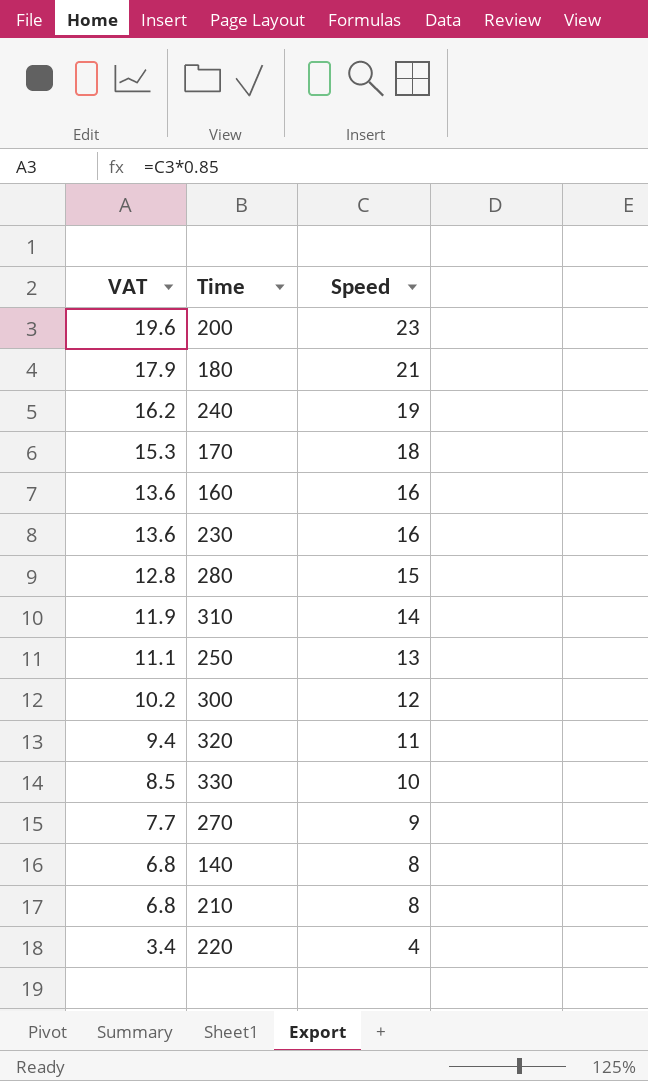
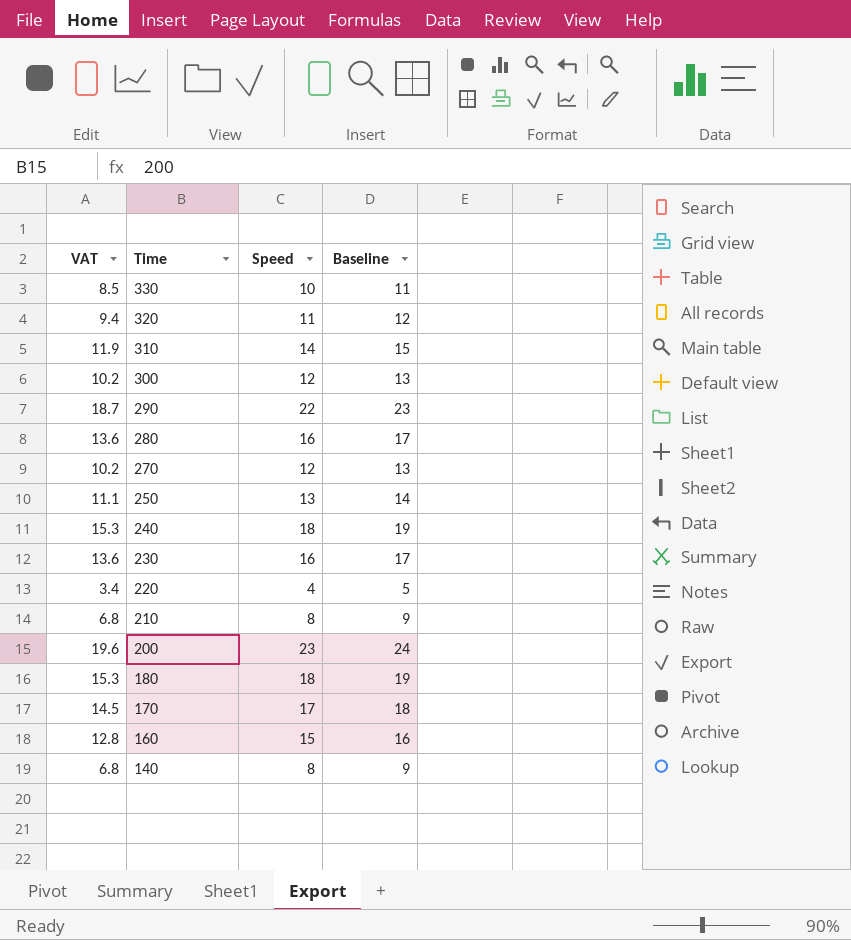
row order: VAT descending -> Time descending
column Baseline | formula: none -> [Speed] + 1
row 290: none -> 18.7 | 22 | 23
280 | VAT: 12.8 -> 13.6
280 | Speed: 15 -> 16
270 | VAT: 7.7 -> 10.2
270 | Speed: 9 -> 12
240 | VAT: 16.2 -> 15.3
240 | Speed: 19 -> 18
180 | VAT: 17.9 -> 15.3
180 | Speed: 21 -> 18
170 | VAT: 15.3 -> 14.5
170 | Speed: 18 -> 17
160 | VAT: 13.6 -> 12.8
160 | Speed: 16 -> 15

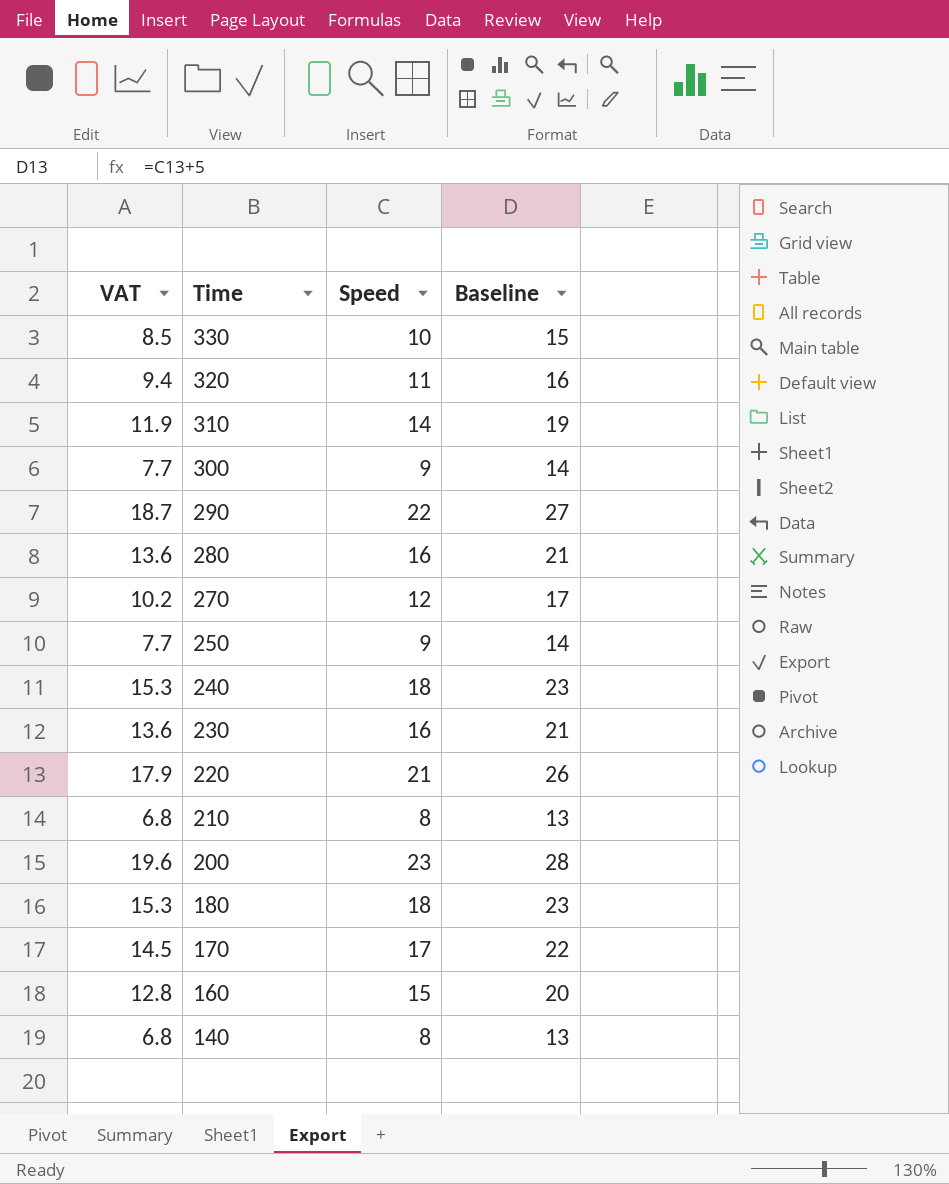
column Baseline | formula: [Speed] + 1 -> [Speed] + 5
300 | VAT: 10.2 -> 7.7
300 | Speed: 12 -> 9
250 | VAT: 11.1 -> 7.7
250 | Speed: 13 -> 9
220 | VAT: 3.4 -> 17.9
220 | Speed: 4 -> 21

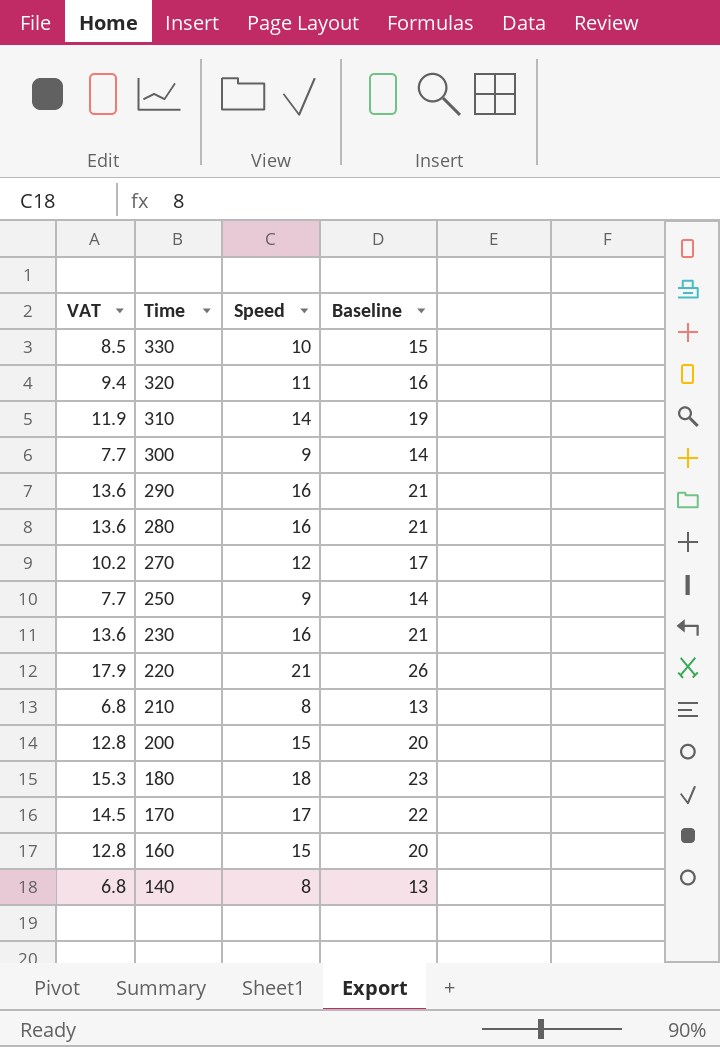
row 240: 15.3 | 18 | 23 -> none
290 | VAT: 18.7 -> 13.6
290 | Speed: 22 -> 16
290 | Baseline: 27 -> 21
200 | VAT: 19.6 -> 12.8
200 | Speed: 23 -> 15
200 | Baseline: 28 -> 20

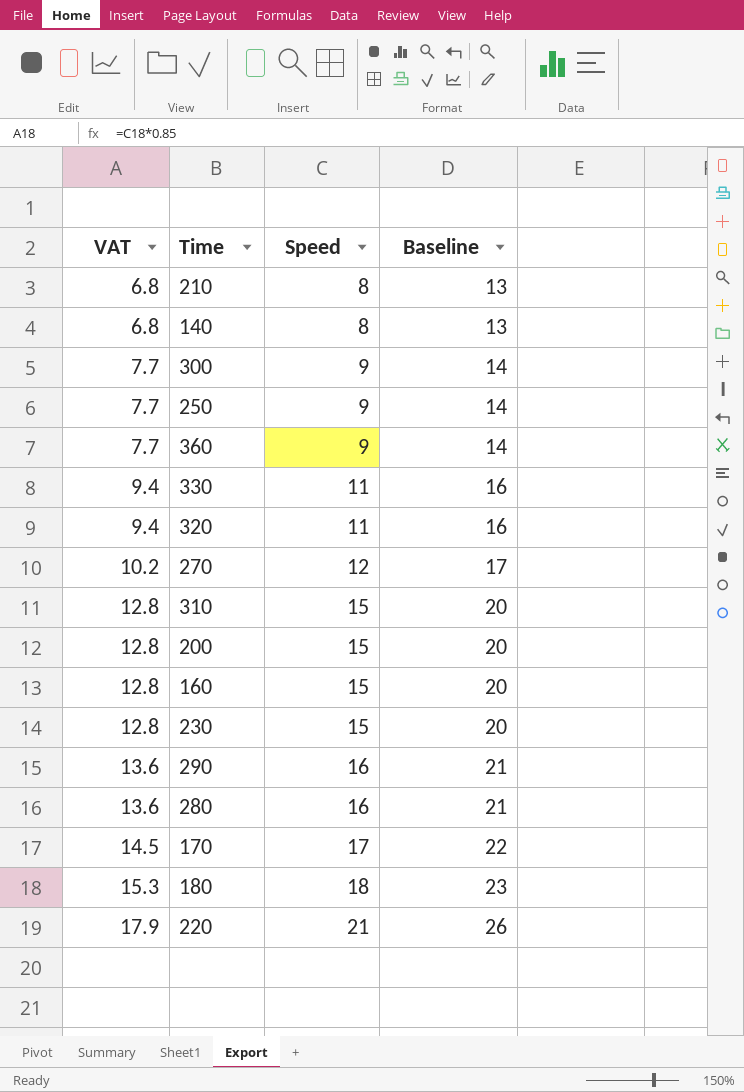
row order: Time descending -> VAT ascending
row 360: none -> 7.7 | 9 | 14
330 | VAT: 8.5 -> 9.4
330 | Speed: 10 -> 11
330 | Baseline: 15 -> 16
310 | VAT: 11.9 -> 12.8
310 | Speed: 14 -> 15
310 | Baseline: 19 -> 20
230 | VAT: 13.6 -> 12.8
230 | Speed: 16 -> 15
230 | Baseline: 21 -> 20

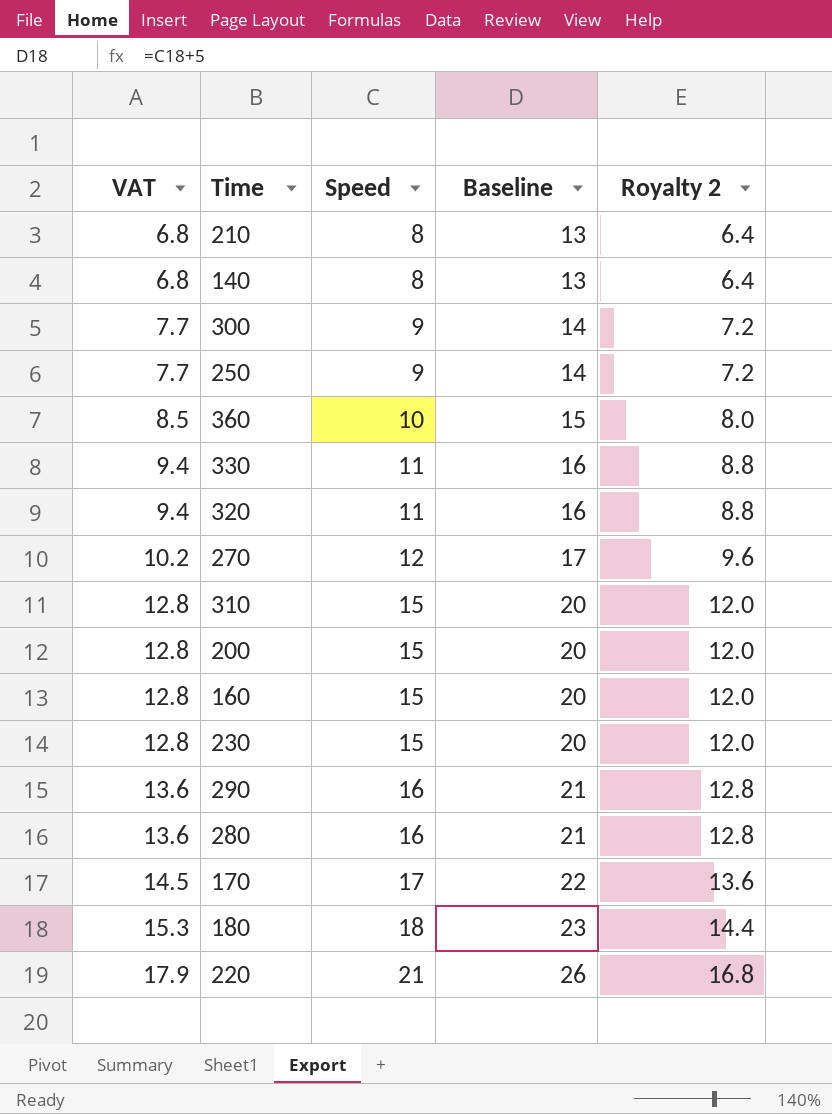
column Royalty 2 | formula: none -> [Speed] * 0.8
360 | VAT: 7.7 -> 8.5
360 | Speed: 9 -> 10
360 | Baseline: 14 -> 15

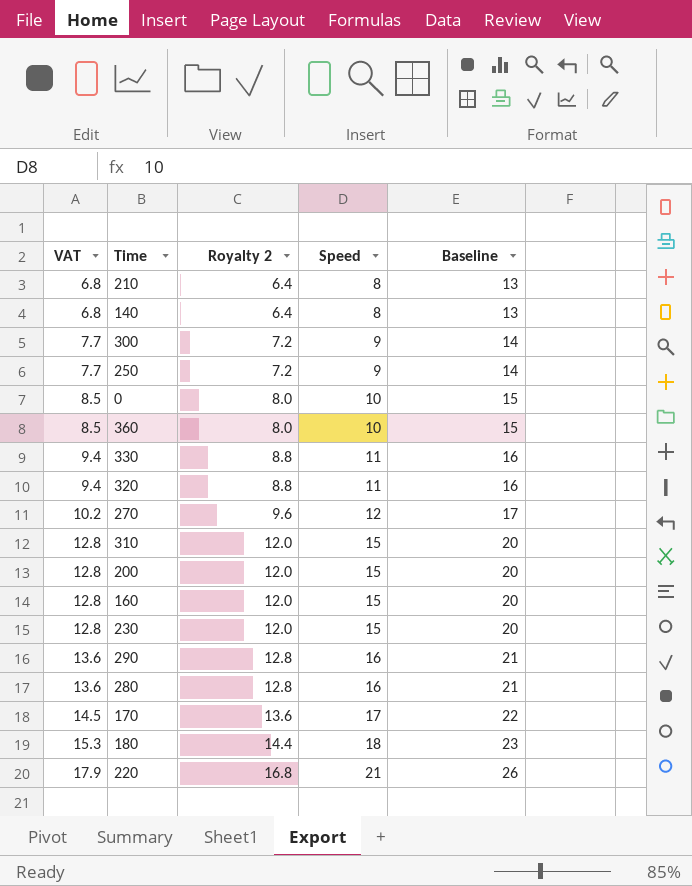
column Royalty 2 | position: 5 -> 3
row 0: none -> 8.5 | 8.0 | 10 | 15

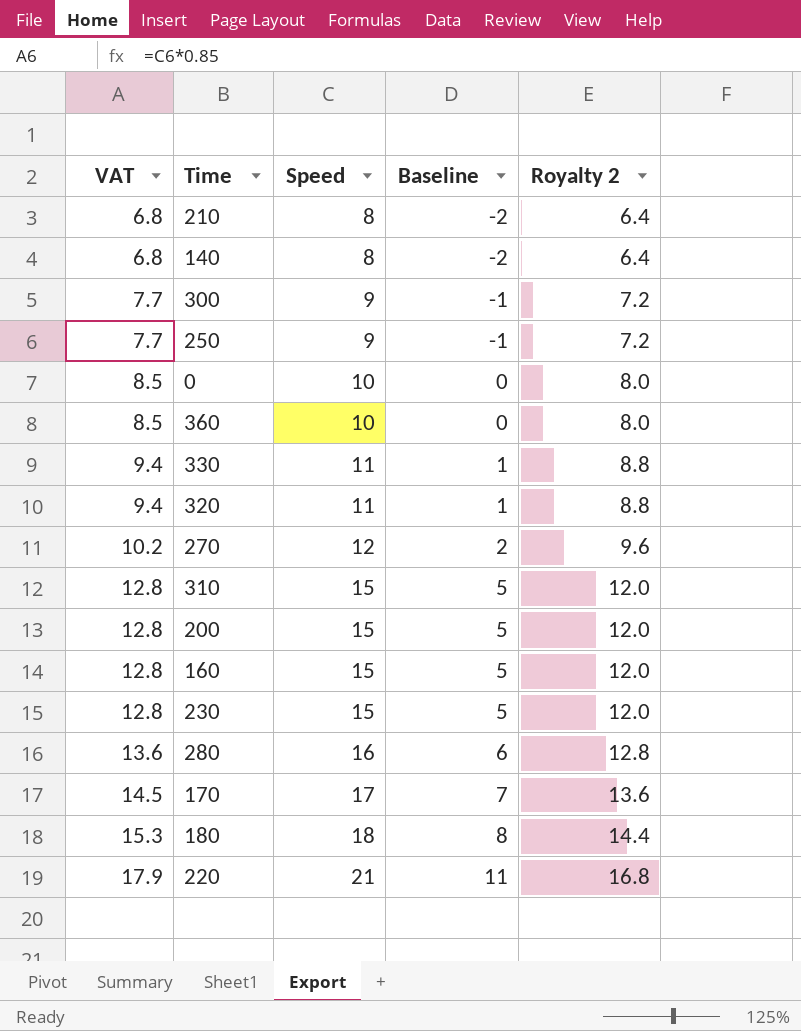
column Baseline | formula: [Speed] + 5 -> [Speed] - 10
column Royalty 2 | position: 3 -> 5
row 290: 13.6 | 12.8 | 16 | 21 -> none

